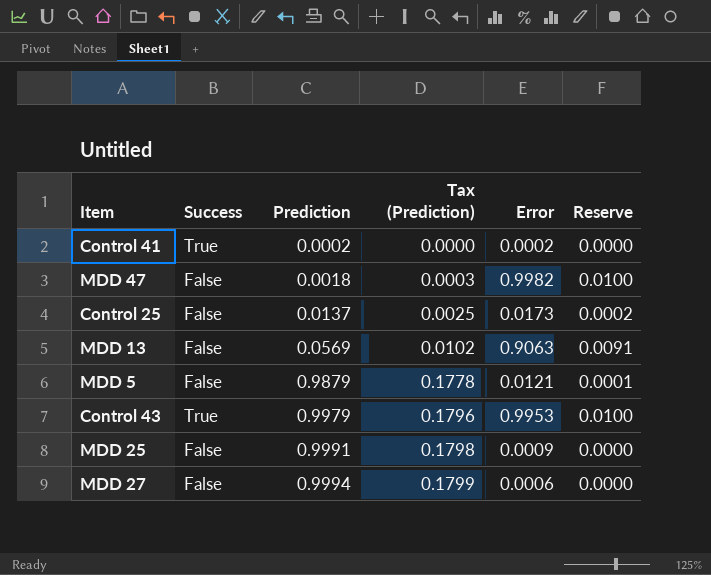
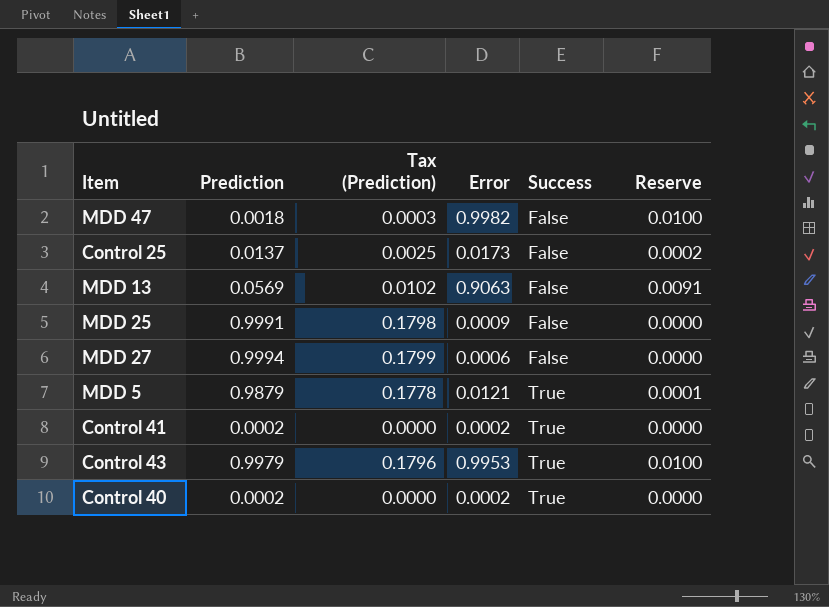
row order: Prediction ascending -> Success ascending
column Success | position: 2 -> 5
MDD 5 | Success: False -> True
row Control 40: none -> 0.0002 | 0.0000 | 0.0002 | True | 0.0000

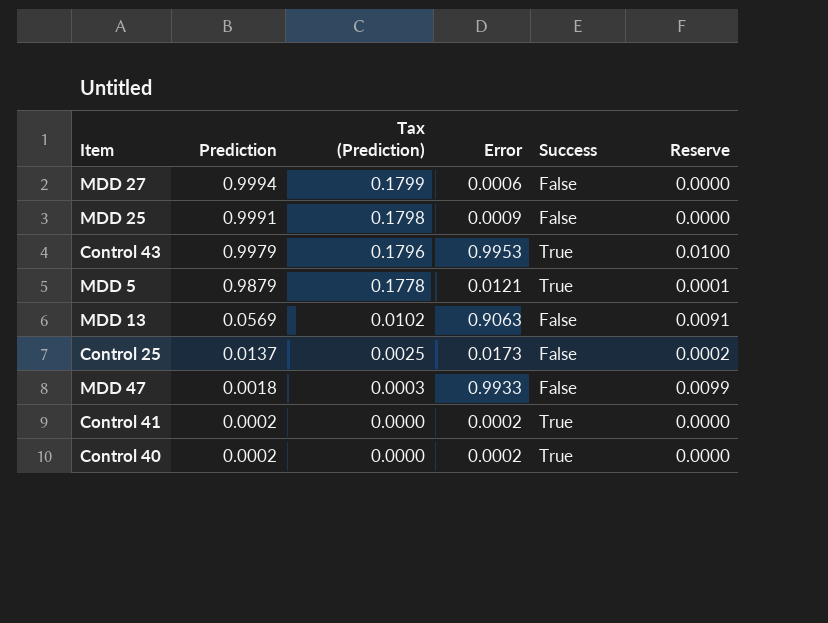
row order: Success ascending -> Prediction descending
MDD 47 | Error: 0.9982 -> 0.9933
MDD 47 | Reserve: 0.0100 -> 0.0099

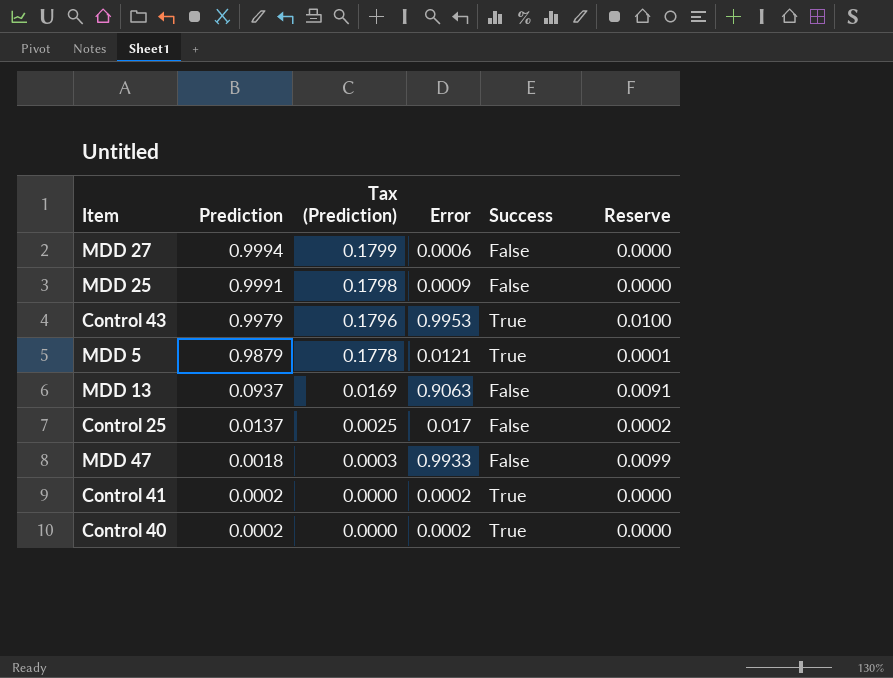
MDD 13 | Prediction: 0.0569 -> 0.0937
MDD 13 | Tax (Prediction): 0.0102 -> 0.0169
Control 25 | Error: 0.0173 -> 0.017

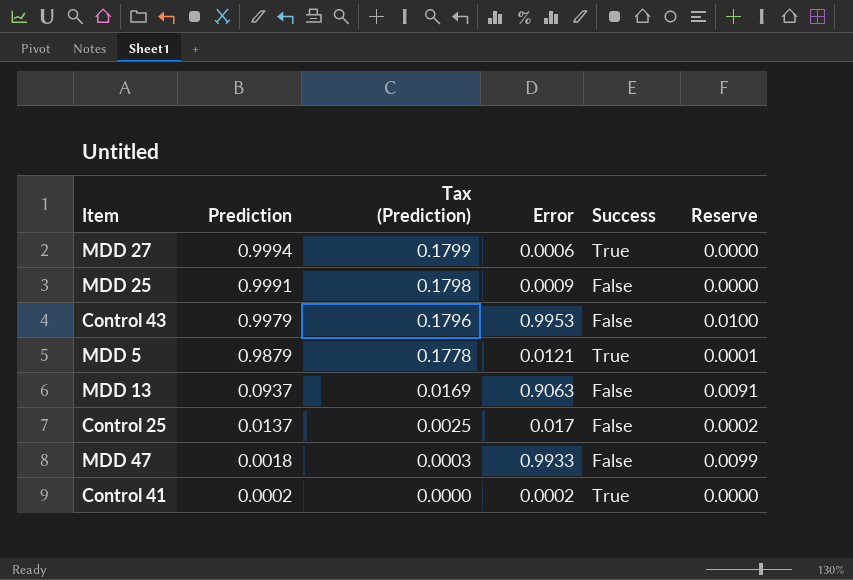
row Control 40: 0.0002 | 0.0000 | 0.0002 | True | 0.0000 -> none
MDD 27 | Success: False -> True
Control 43 | Success: True -> False

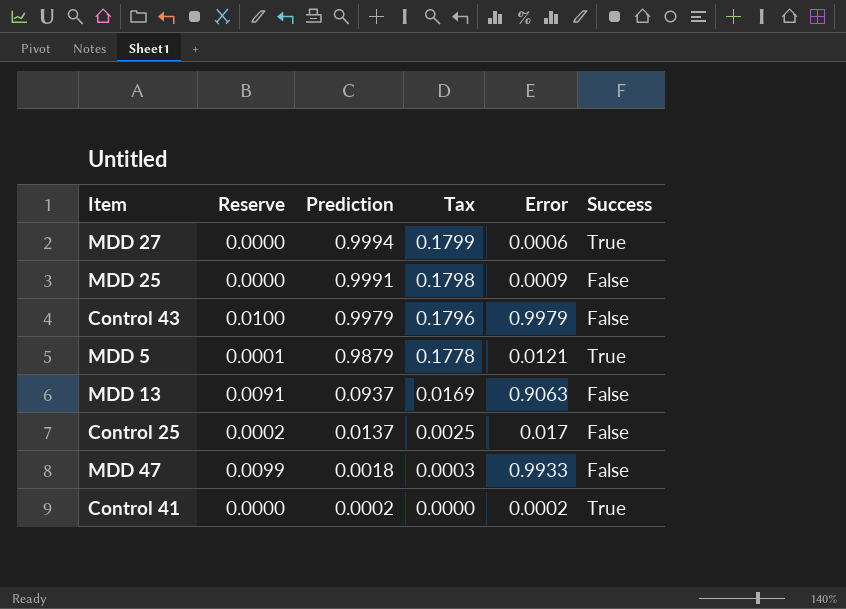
column Reserve | position: 6 -> 2
column name: Tax (Prediction) -> Tax
Control 43 | Error: 0.9953 -> 0.9979

